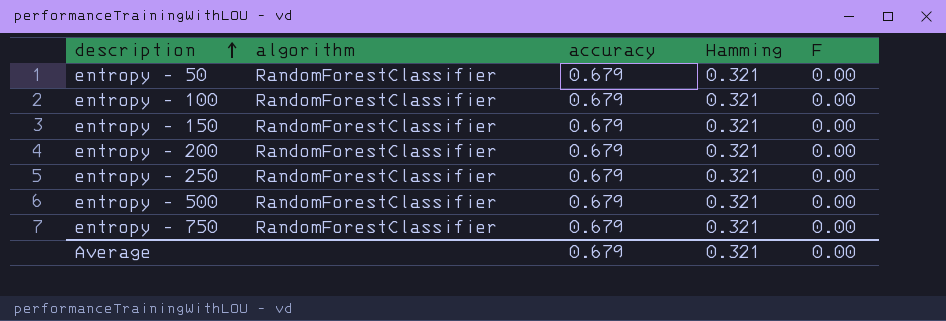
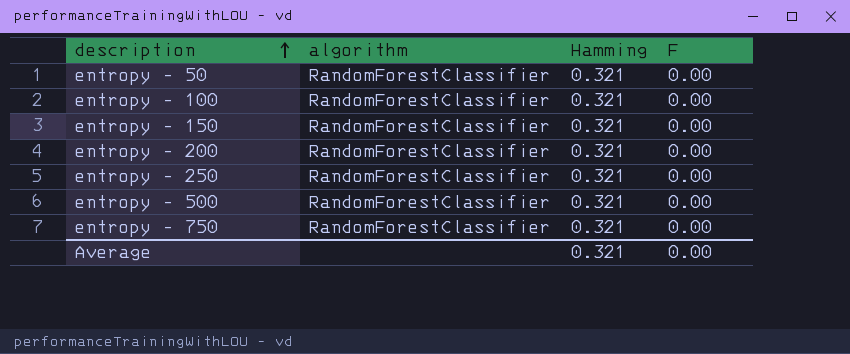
column accuracy | position: 3 -> none

